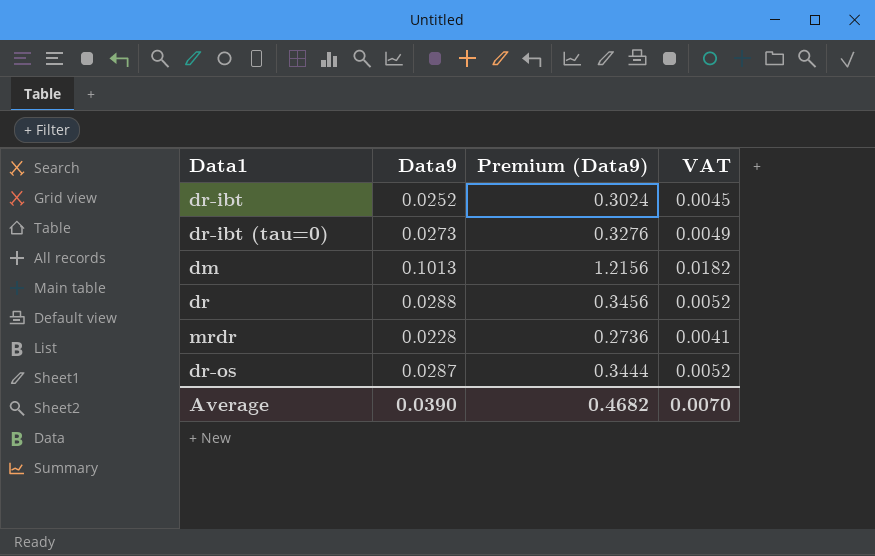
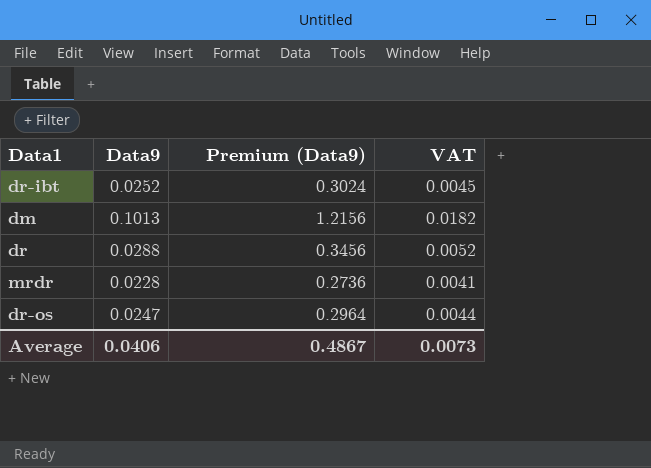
row dr-ibt (tau=0): 0.0273 | 0.3276 | 0.0049 -> none
dr-os | Data9: 0.0287 -> 0.0247
dr-os | Premium (Data9): 0.3444 -> 0.2964
dr-os | VAT: 0.0052 -> 0.0044
Average | Data9: 0.0390 -> 0.0406
Average | Premium (Data9): 0.4682 -> 0.4867
Average | VAT: 0.0070 -> 0.0073

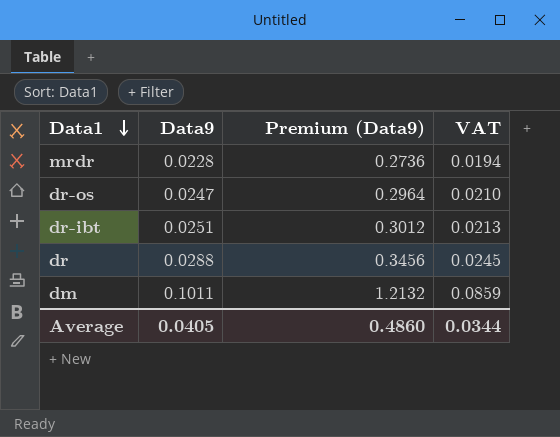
row order: none -> Data1 descending
column VAT | formula: [Data9] * 0.18 -> [Data9] * 0.85
dr-ibt | Data9: 0.0252 -> 0.0251
dr-ibt | Premium (Data9): 0.3024 -> 0.3012
dm | Data9: 0.1013 -> 0.1011
dm | Premium (Data9): 1.2156 -> 1.2132
Average | Data9: 0.0406 -> 0.0405
Average | Premium (Data9): 0.4867 -> 0.4860
Average | VAT: 0.0073 -> 0.0344

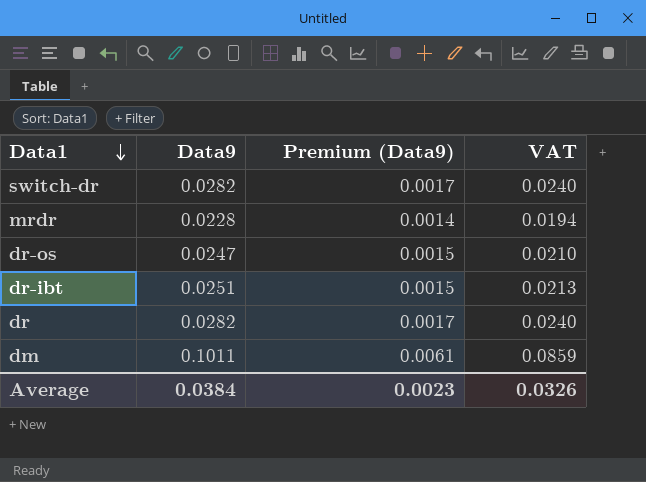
column Premium (Data9) | formula: [Data9] * 12 -> [Data9] * 0.06
row switch-dr: none -> 0.0282 | 0.0017 | 0.0240
dr | Data9: 0.0288 -> 0.0282
dr | VAT: 0.0245 -> 0.0240
Average | Data9: 0.0405 -> 0.0384
Average | Premium (Data9): 0.4860 -> 0.0023
Average | VAT: 0.0344 -> 0.0326

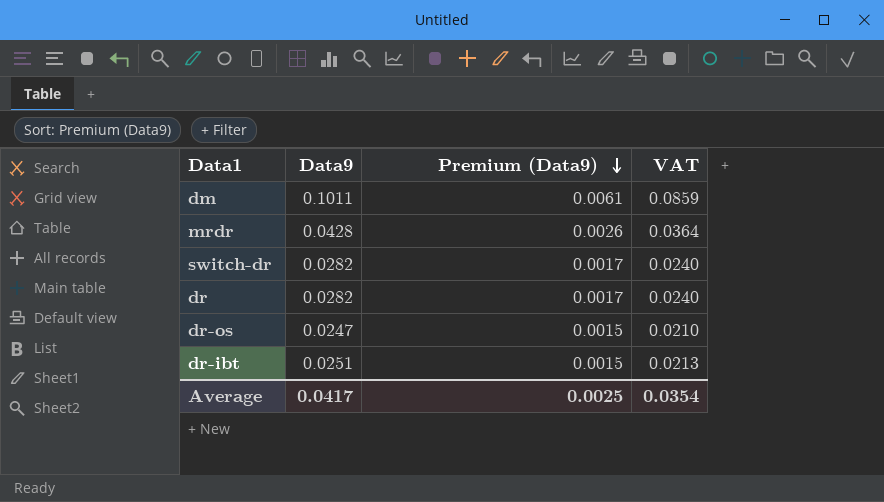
row order: Data1 descending -> Premium (Data9) descending
mrdr | Data9: 0.0228 -> 0.0428
mrdr | Premium (Data9): 0.0014 -> 0.0026
mrdr | VAT: 0.0194 -> 0.0364
Average | Data9: 0.0384 -> 0.0417
Average | Premium (Data9): 0.0023 -> 0.0025
Average | VAT: 0.0326 -> 0.0354

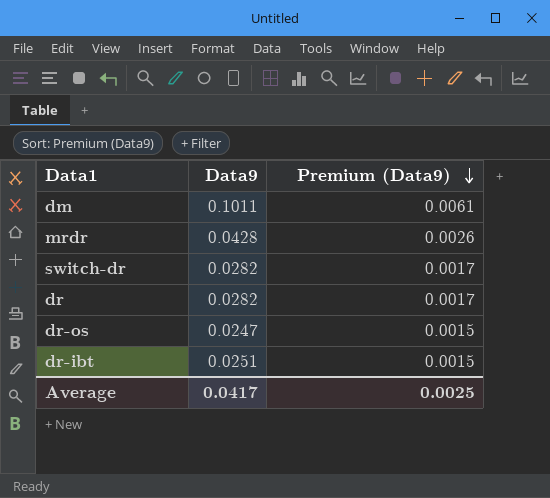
column VAT | formula: [Data9] * 0.85 -> none

